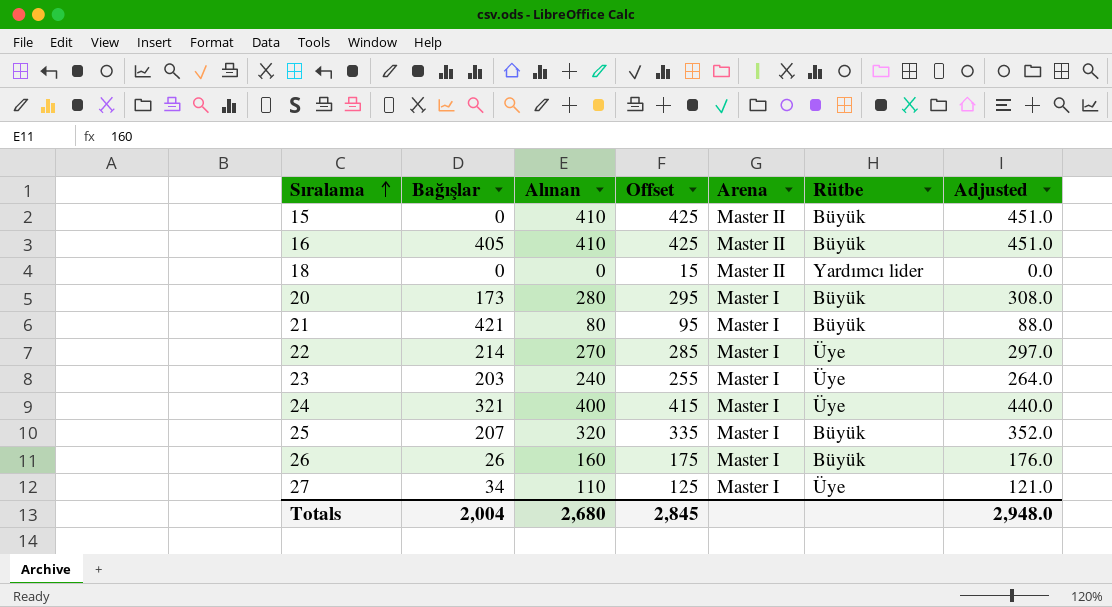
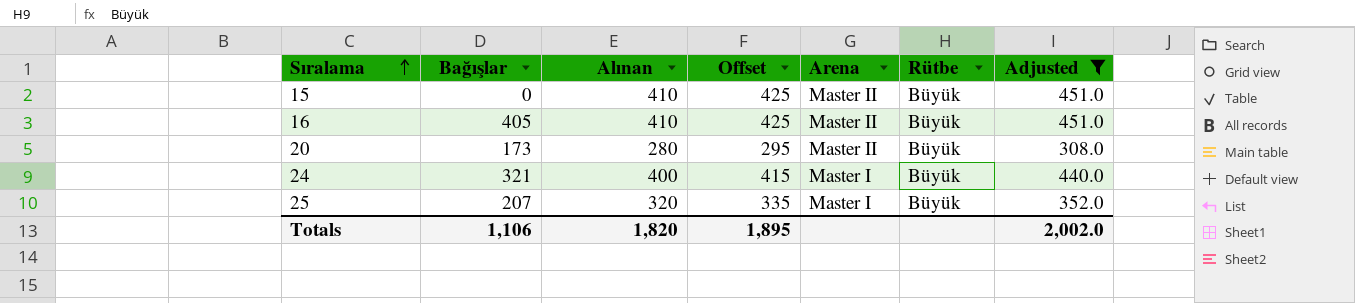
filter: none -> Adjusted >= 308.0
20 | Arena: Master I -> Master II
24 | Rütbe: Üye -> Büyük
Totals | Bağışlar: 2,004 -> 1,106
Totals | Alınan: 2,680 -> 1,820
Totals | Offset: 2,845 -> 1,895
Totals | Adjusted: 2,948.0 -> 2,002.0

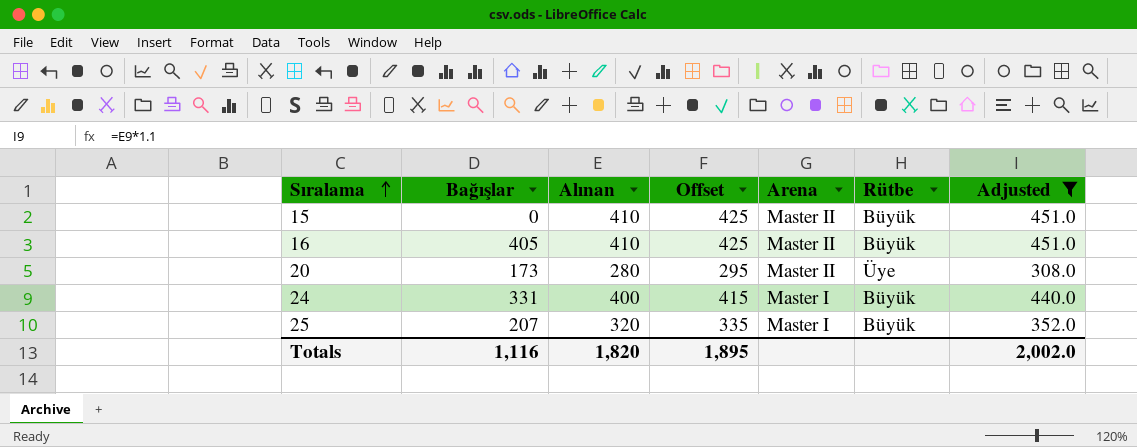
20 | Rütbe: Büyük -> Üye
24 | Bağışlar: 321 -> 331
Totals | Bağışlar: 1,106 -> 1,116

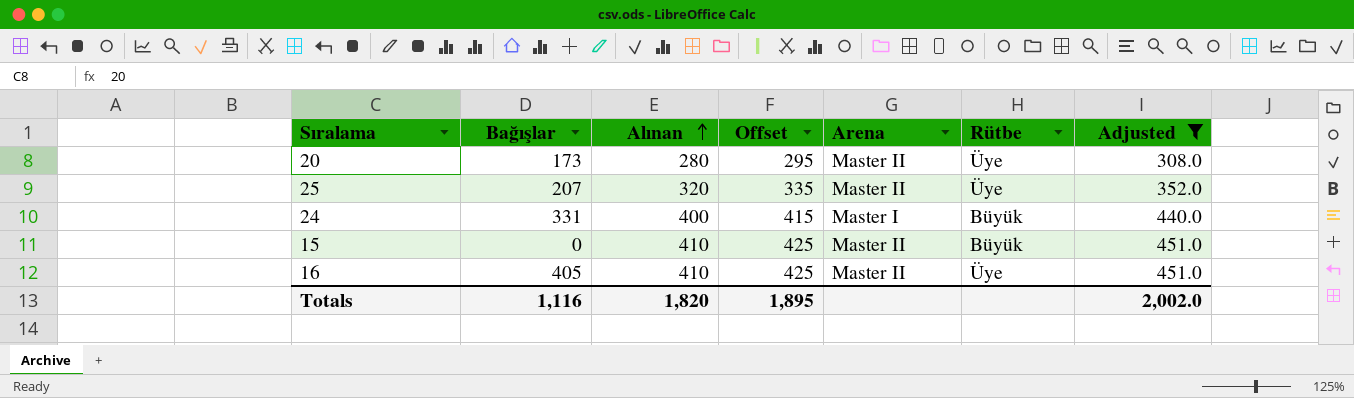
row order: Sıralama ascending -> Alınan ascending
25 | Arena: Master I -> Master II
25 | Rütbe: Büyük -> Üye
16 | Rütbe: Büyük -> Üye

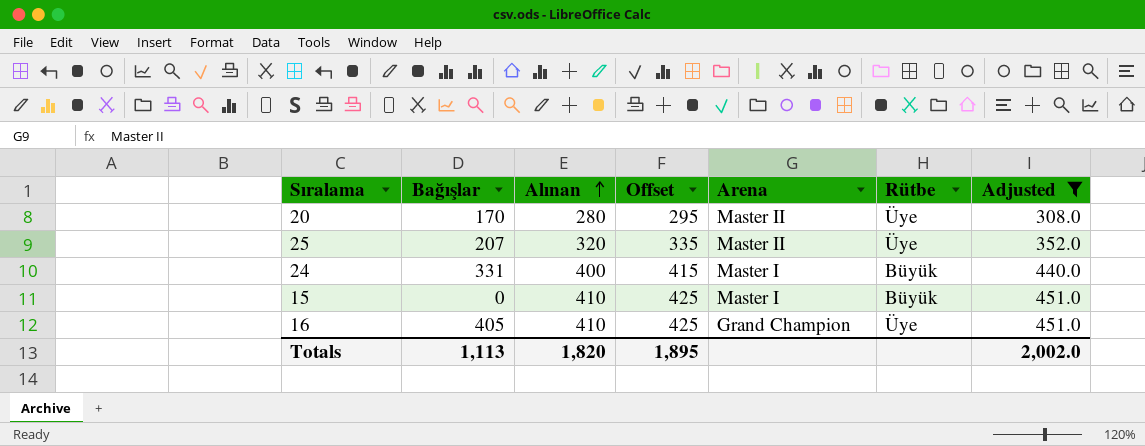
20 | Bağışlar: 173 -> 170
15 | Arena: Master II -> Master I
16 | Arena: Master II -> Grand Champion
Totals | Bağışlar: 1,116 -> 1,113

